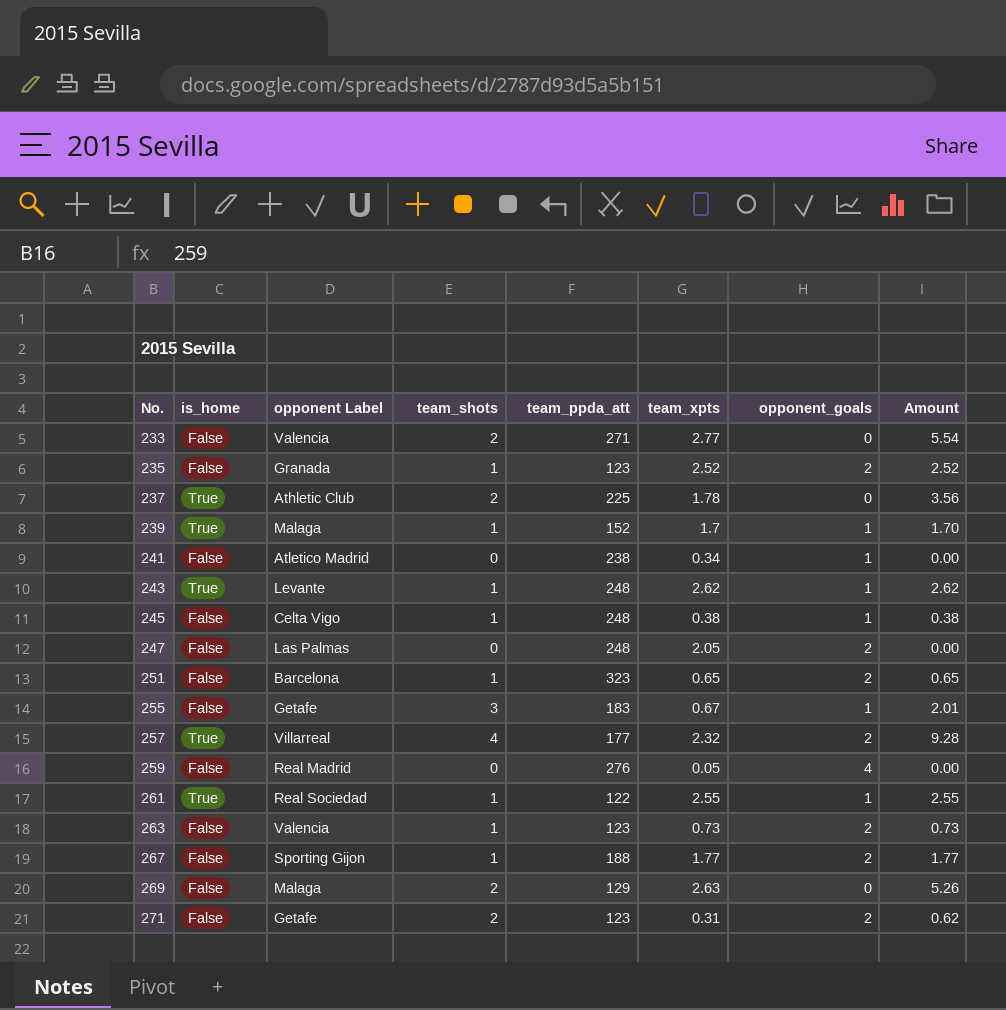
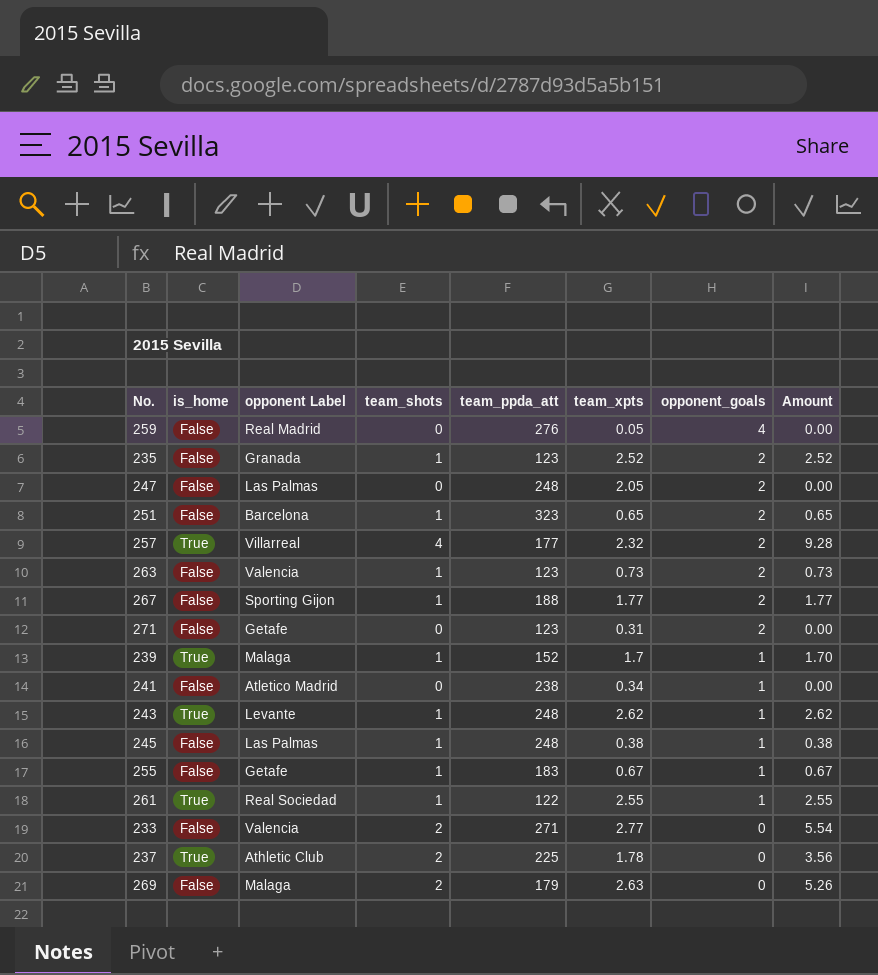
row order: No. ascending -> opponent_goals descending
271 | team_shots: 2 -> 0
271 | Amount: 0.62 -> 0.00
245 | opponent Label: Celta Vigo -> Las Palmas
255 | team_shots: 3 -> 1
255 | Amount: 2.01 -> 0.67
269 | team_ppda_att: 129 -> 179

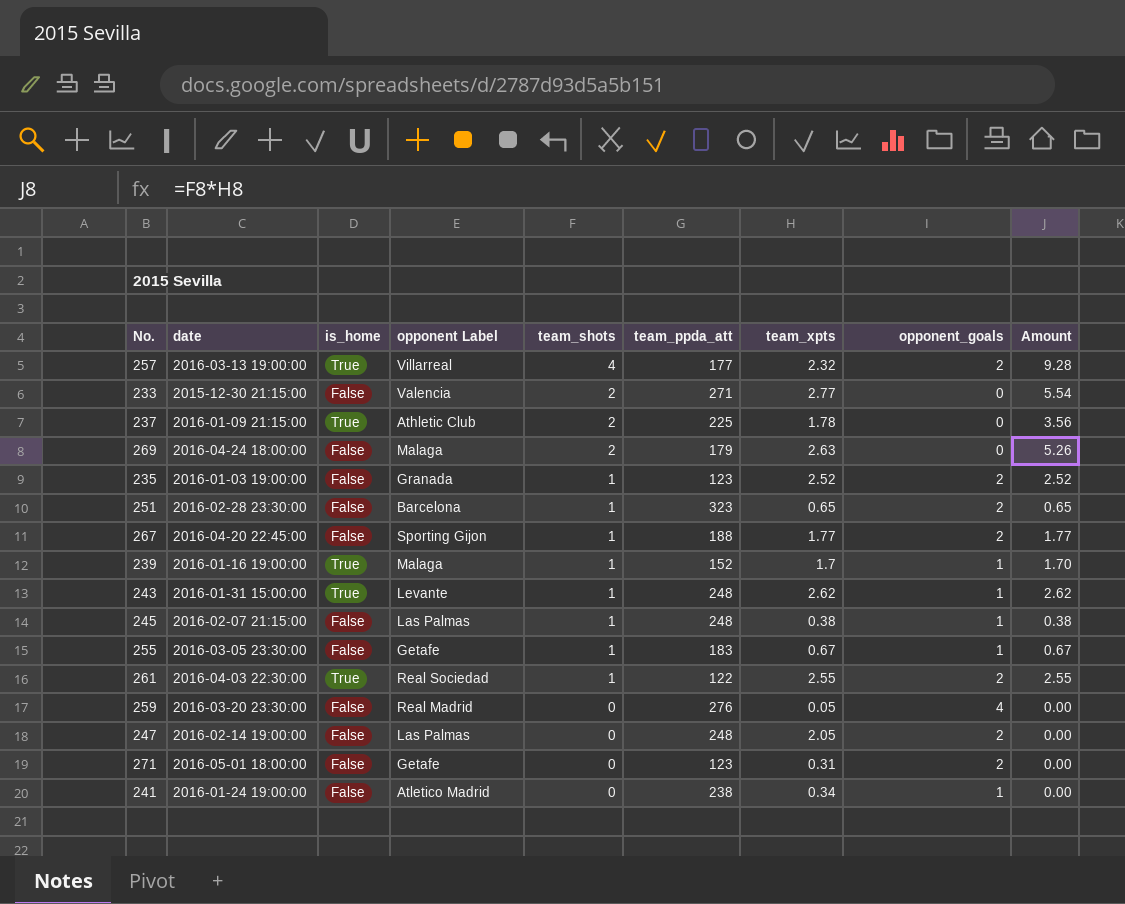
row order: opponent_goals descending -> team_shots descending
column date | position: none -> 2
row 263: False | Valencia | 1 | 123 | 0.73 | 2 | 0.73 -> none
261 | opponent_goals: 1 -> 2

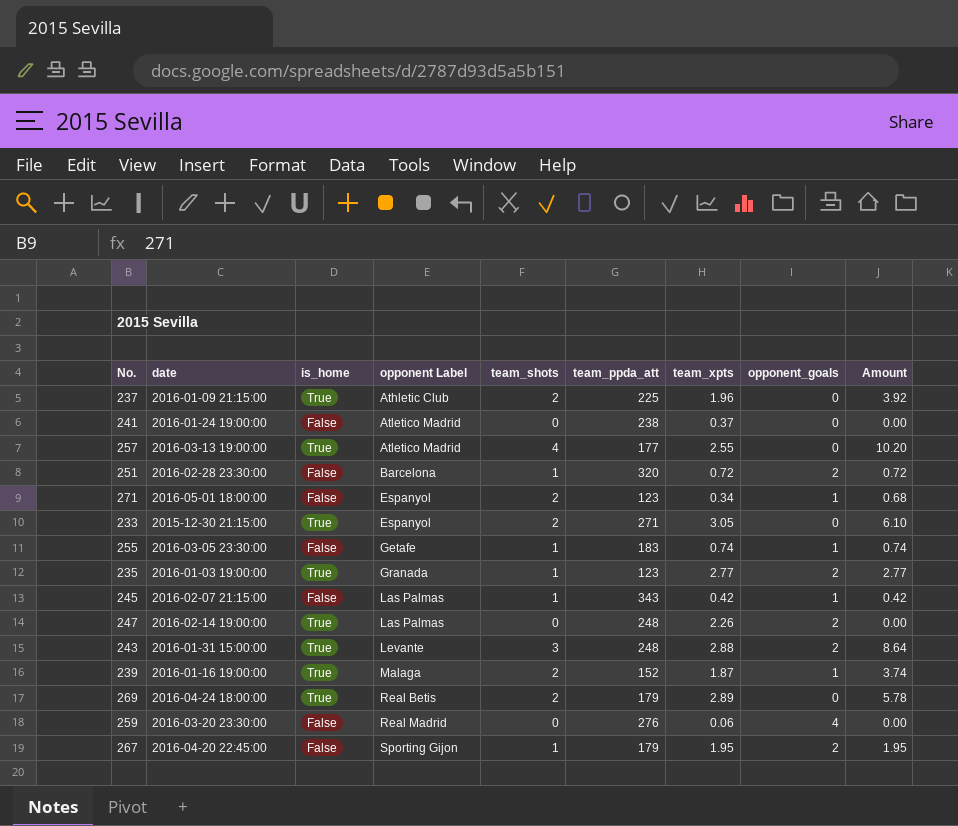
row order: team_shots descending -> opponent Label ascending
row 261: 2016-04-03 22:30:00 | True | Real Sociedad | 1 | 122 | 2.55 | 2 | 2.55 -> none
237 | team_xpts: 1.78 -> 1.96
237 | Amount: 3.56 -> 3.92
241 | team_xpts: 0.34 -> 0.37
241 | opponent_goals: 1 -> 0
257 | opponent Label: Villarreal -> Atletico Madrid
257 | team_xpts: 2.32 -> 2.55
257 | opponent_goals: 2 -> 0
257 | Amount: 9.28 -> 10.20
251 | team_ppda_att: 323 -> 320
251 | team_xpts: 0.65 -> 0.72
251 | Amount: 0.65 -> 0.72
271 | opponent Label: Getafe -> Espanyol
271 | team_shots: 0 -> 2
271 | team_xpts: 0.31 -> 0.34
271 | opponent_goals: 2 -> 1
271 | Amount: 0.00 -> 0.68
233 | is_home: False -> True
233 | opponent Label: Valencia -> Espanyol
233 | team_xpts: 2.77 -> 3.05
233 | Amount: 5.54 -> 6.10
255 | team_xpts: 0.67 -> 0.74
255 | Amount: 0.67 -> 0.74
235 | is_home: False -> True
235 | team_xpts: 2.52 -> 2.77
235 | Amount: 2.52 -> 2.77
245 | team_ppda_att: 248 -> 343
245 | team_xpts: 0.38 -> 0.42
245 | Amount: 0.38 -> 0.42
247 | is_home: False -> True
247 | team_xpts: 2.05 -> 2.26
243 | team_shots: 1 -> 3
243 | team_xpts: 2.62 -> 2.88
243 | opponent_goals: 1 -> 2
243 | Amount: 2.62 -> 8.64
239 | team_shots: 1 -> 2
239 | team_xpts: 1.7 -> 1.87
239 | Amount: 1.70 -> 3.74
269 | is_home: False -> True
269 | opponent Label: Malaga -> Real Betis
269 | team_xpts: 2.63 -> 2.89
269 | Amount: 5.26 -> 5.78
259 | team_xpts: 0.05 -> 0.06
267 | team_ppda_att: 188 -> 179
267 | team_xpts: 1.77 -> 1.95
267 | Amount: 1.77 -> 1.95

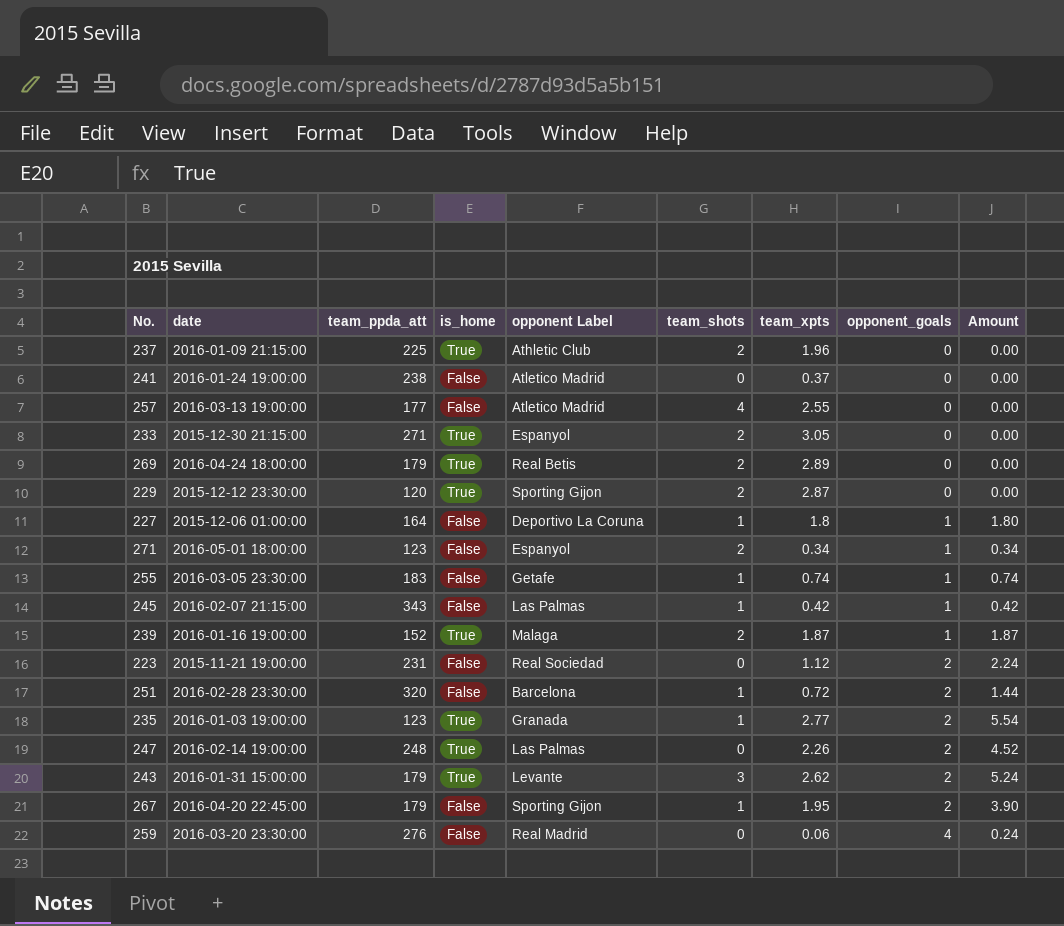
row order: opponent Label ascending -> opponent_goals ascending
column team_ppda_att | position: 6 -> 3
column Amount | formula: [team_shots] * [team_xpts] -> [team_xpts] * [opponent_goals]
257 | is_home: True -> False
row 229: none -> 2015-12-12 23:30:00 | 120 | True | Sporting Gijon | 2 | 2.87 | 0 | 0.00
row 227: none -> 2015-12-06 01:00:00 | 164 | False | Deportivo La Coruna | 1 | 1.8 | 1 | 1.80
row 223: none -> 2015-11-21 19:00:00 | 231 | False | Real Sociedad | 0 | 1.12 | 2 | 2.24
243 | team_ppda_att: 248 -> 179
243 | team_xpts: 2.88 -> 2.62

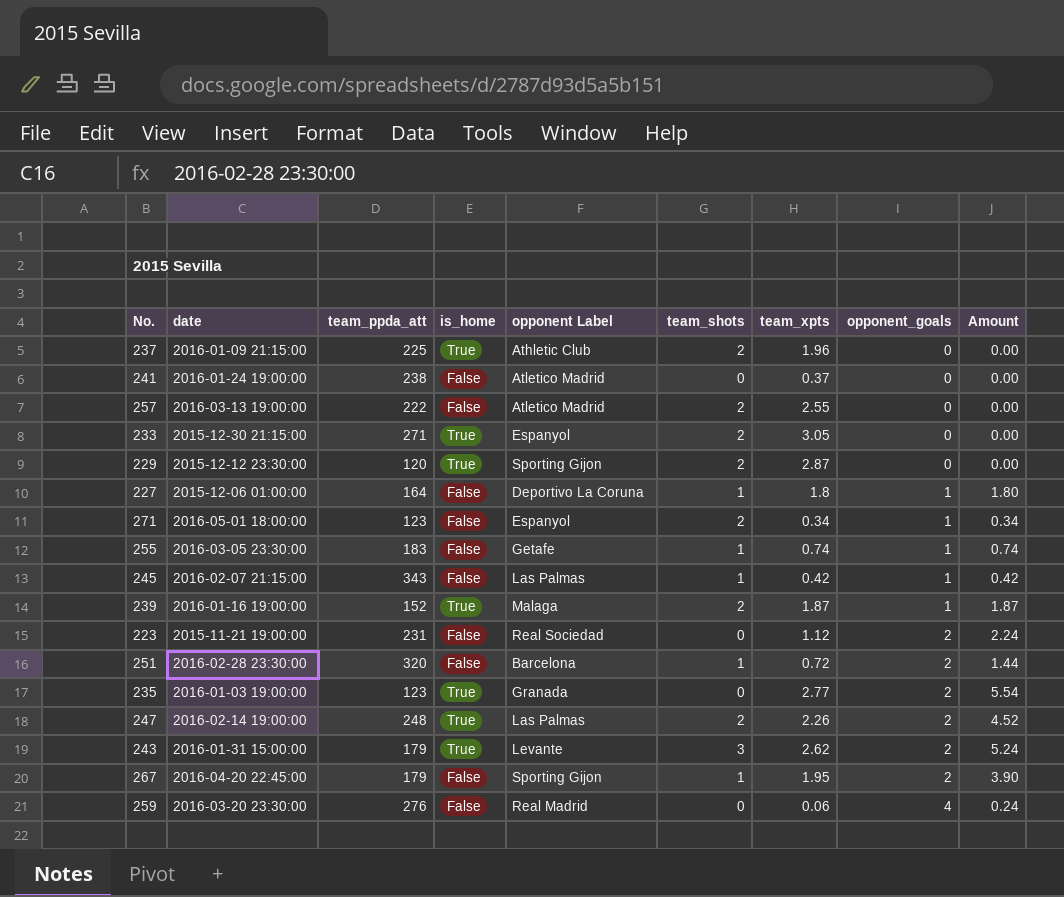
row 269: 2016-04-24 18:00:00 | 179 | True | Real Betis | 2 | 2.89 | 0 | 0.00 -> none
257 | team_ppda_att: 177 -> 222
257 | team_shots: 4 -> 2
235 | team_shots: 1 -> 0
247 | team_shots: 0 -> 2

